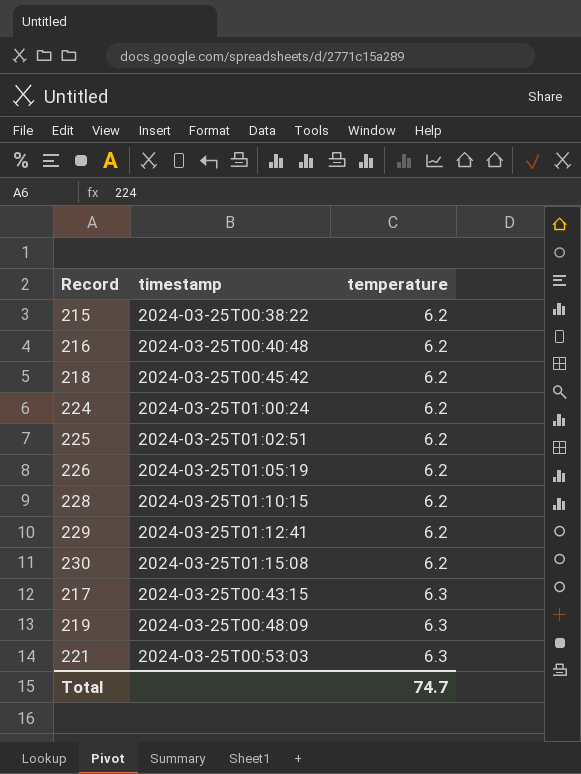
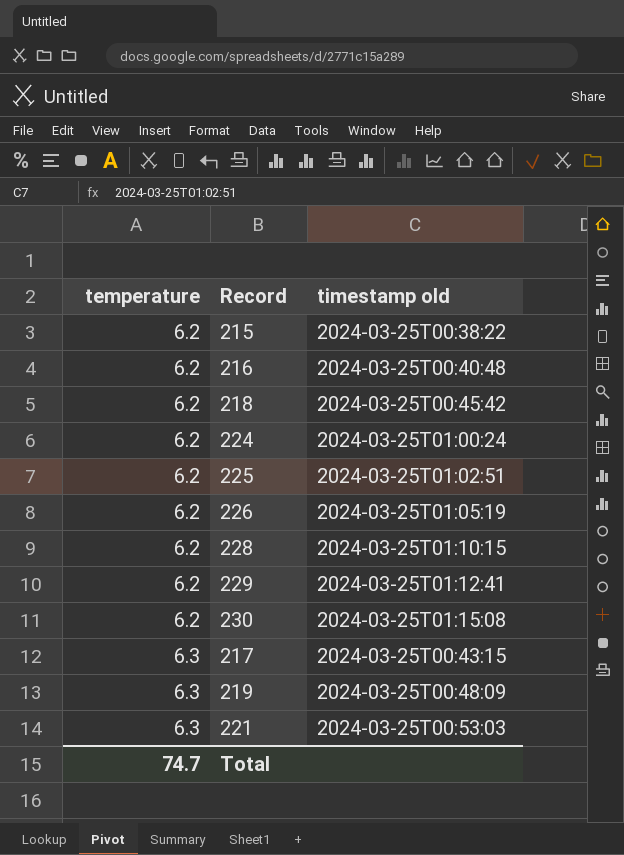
column temperature | position: 3 -> 1
column name: timestamp -> timestamp old

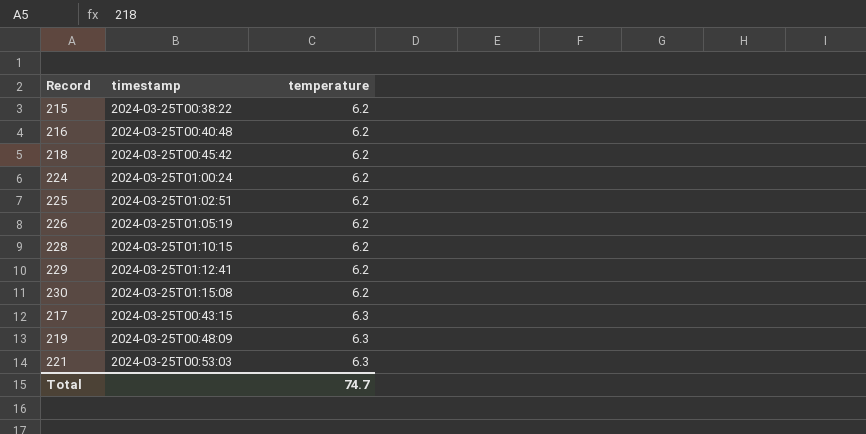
column name: timestamp old -> timestamp
column temperature | position: 1 -> 3

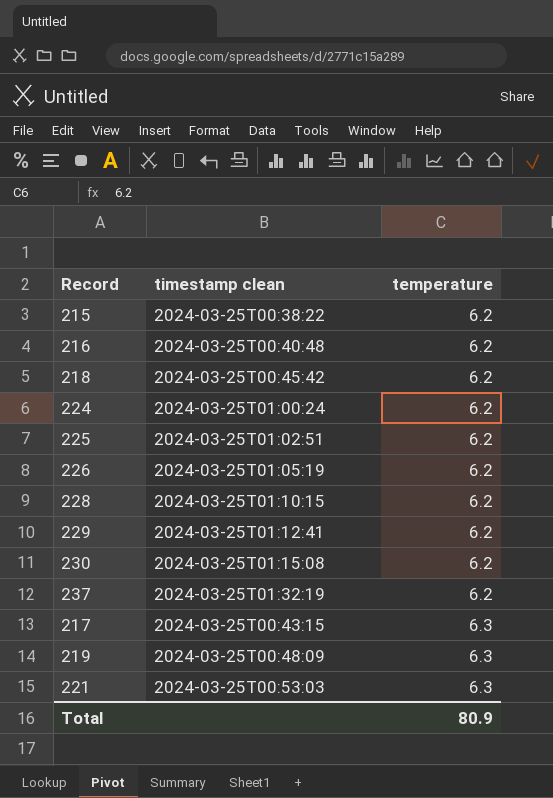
column name: timestamp -> timestamp clean
row 237: none -> 2024-03-25T01:32:19 | 6.2
Total | temperature: 74.7 -> 80.9

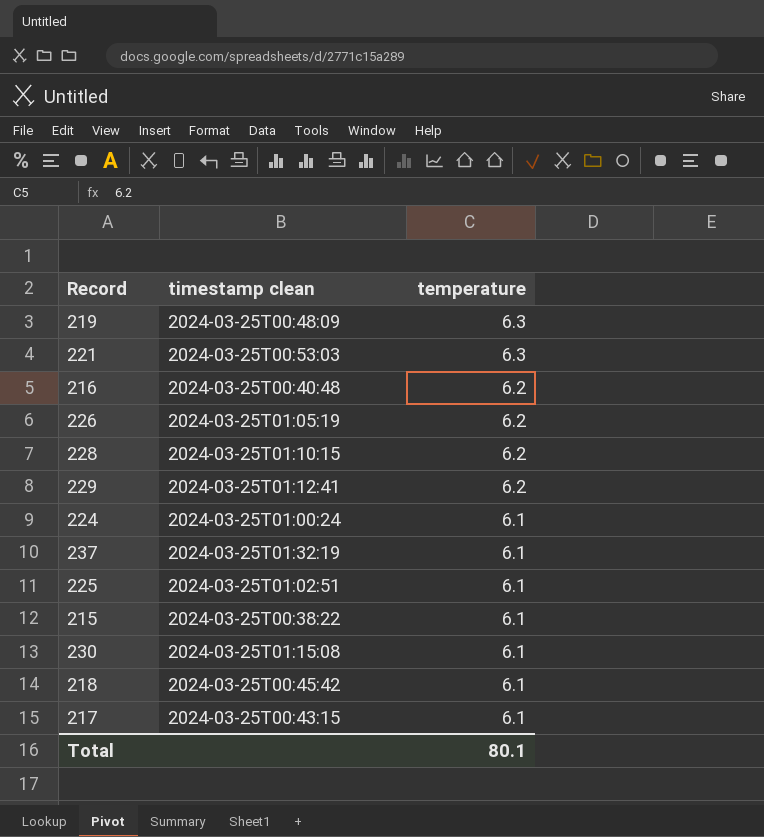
row order: temperature ascending -> temperature descending
224 | temperature: 6.2 -> 6.1
237 | temperature: 6.2 -> 6.1
225 | temperature: 6.2 -> 6.1
215 | temperature: 6.2 -> 6.1
230 | temperature: 6.2 -> 6.1
218 | temperature: 6.2 -> 6.1
217 | temperature: 6.3 -> 6.1
Total | temperature: 80.9 -> 80.1

